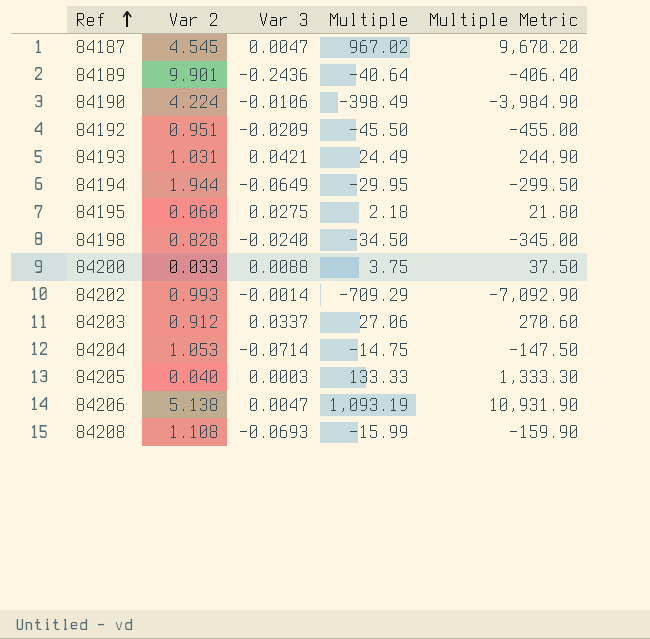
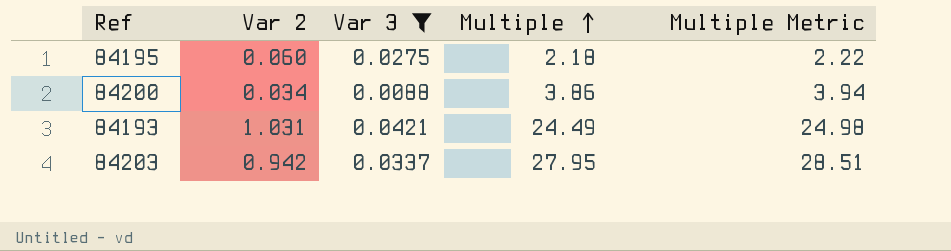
filter: none -> Var 3 >= 0.0088
row order: Ref ascending -> Multiple ascending
column Multiple Metric | formula: [Multiple] * 10 -> [Multiple] * 1.02
84200 | Var 2: 0.033 -> 0.034
84200 | Multiple: 3.75 -> 3.86
84203 | Var 2: 0.912 -> 0.942
84203 | Multiple: 27.06 -> 27.95

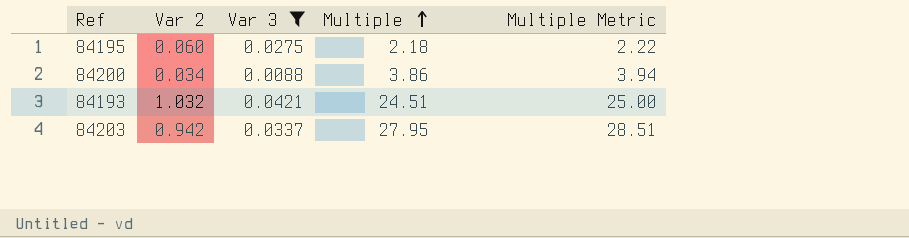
84193 | Var 2: 1.031 -> 1.032
84193 | Multiple: 24.49 -> 24.51
84193 | Multiple Metric: 24.98 -> 25.00

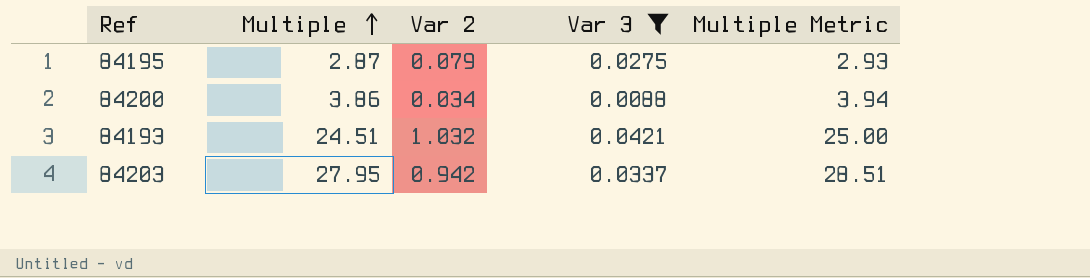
column Multiple | position: 4 -> 2
84195 | Multiple: 2.18 -> 2.87
84195 | Var 2: 0.060 -> 0.079
84195 | Multiple Metric: 2.22 -> 2.93

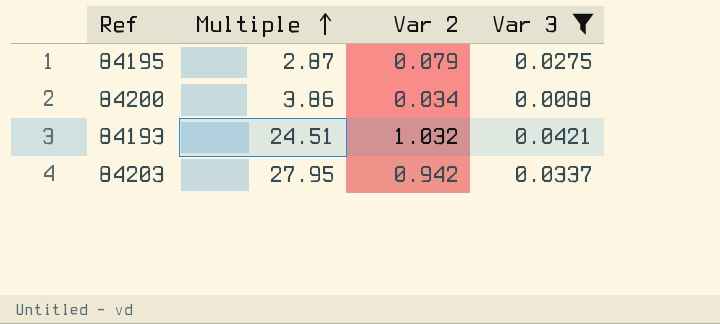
column Multiple Metric | formula: [Multiple] * 1.02 -> none

